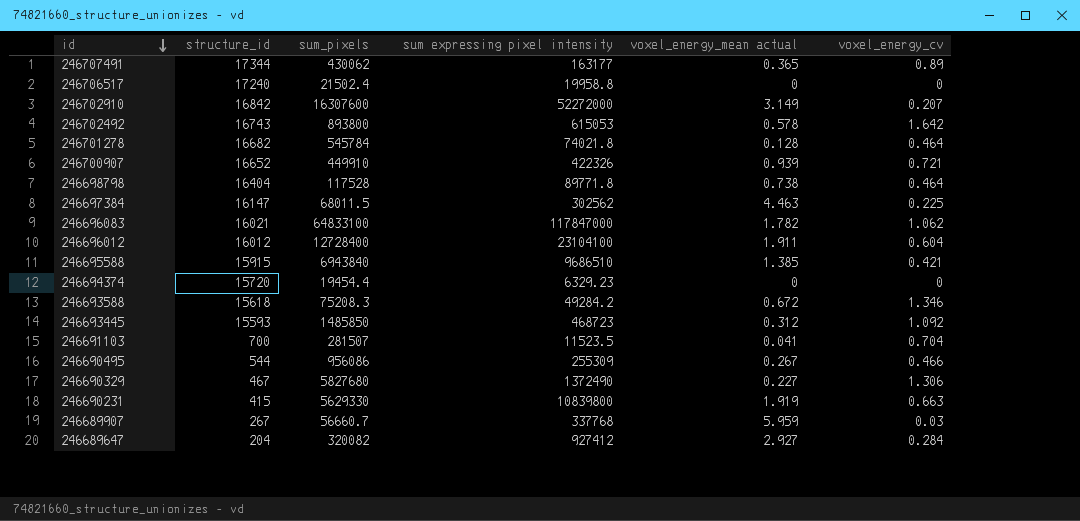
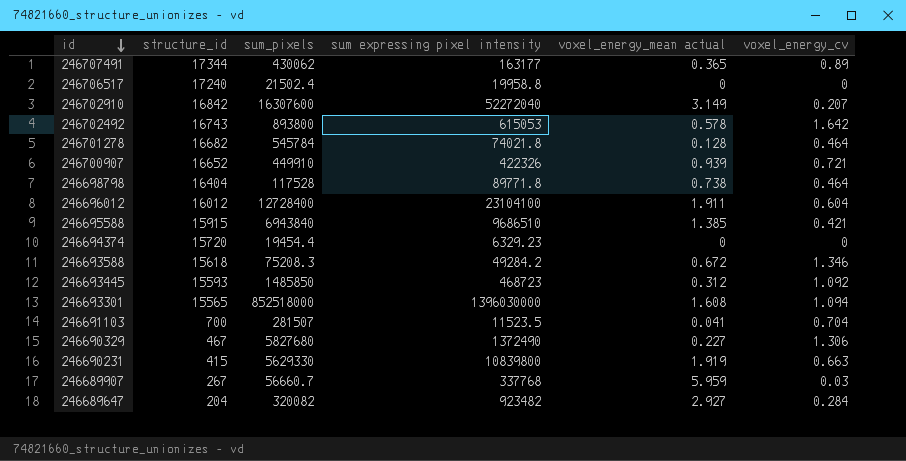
row 246697384: 16147 | 68011.5 | 302562 | 4.463 | 0.225 -> none
row 246696083: 16021 | 64833100 | 117847000 | 1.782 | 1.062 -> none
row 246690495: 544 | 956086 | 255309 | 0.267 | 0.466 -> none
246702910 | sum expressing pixel intensity: 52272000 -> 52272040
row 246693301: none -> 15565 | 852518000 | 1396030000 | 1.608 | 1.094
246689647 | sum expressing pixel intensity: 927412 -> 923482

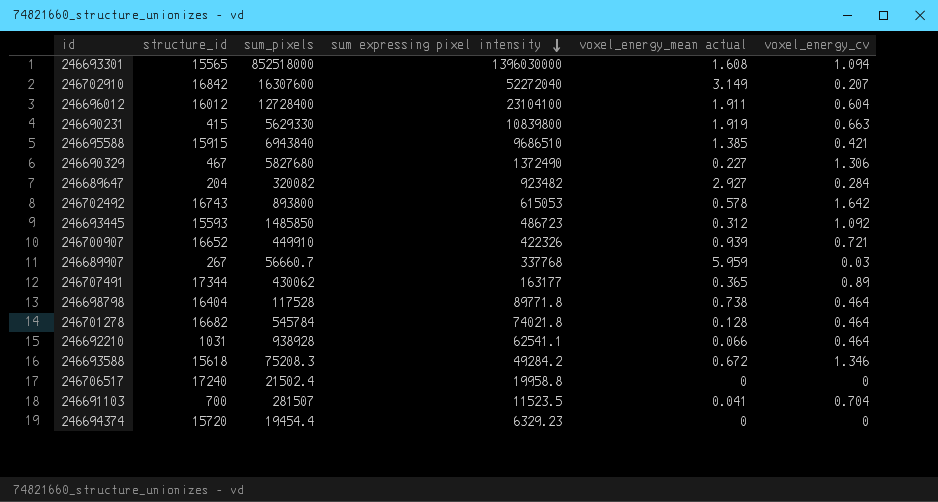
row order: id descending -> sum expressing pixel intensity descending
246693445 | sum expressing pixel intensity: 468723 -> 486723
row 246692210: none -> 1031 | 938928 | 62541.1 | 0.066 | 0.464

